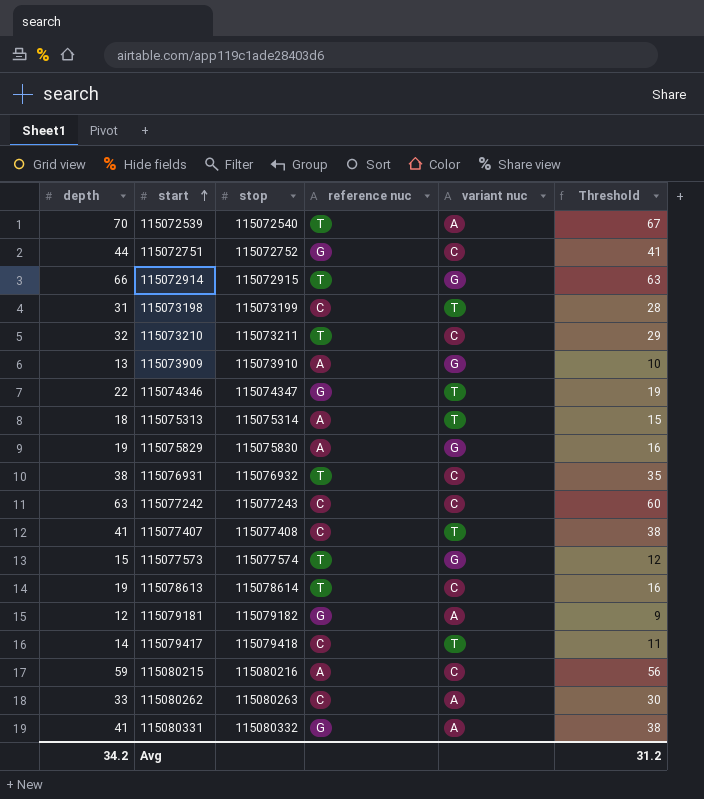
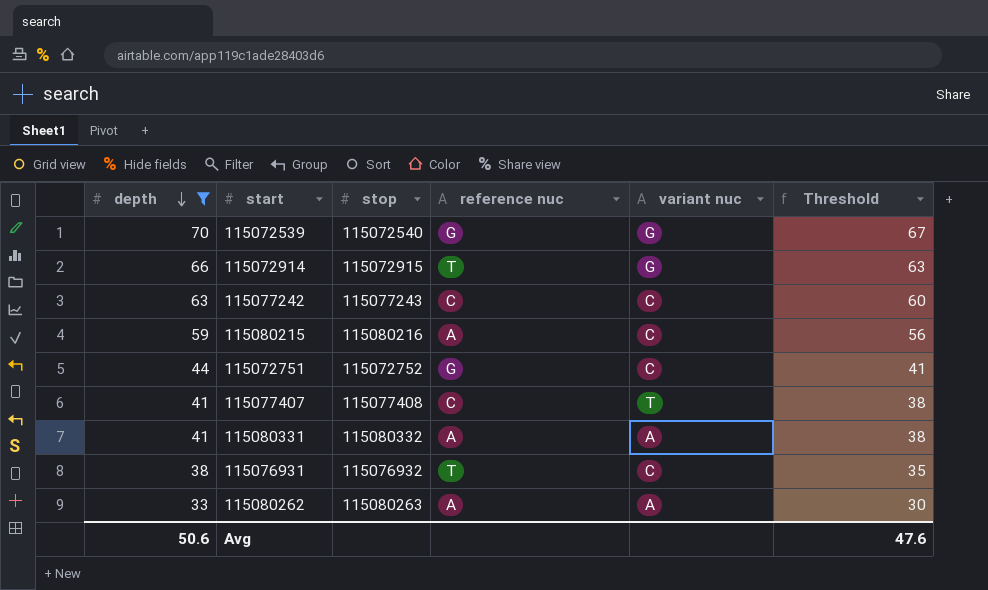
filter: none -> depth >= 33
row order: start ascending -> depth descending
115072539 | reference nuc: T -> G
115072539 | variant nuc: A -> G
115080331 | reference nuc: G -> A
115080262 | reference nuc: C -> A
Avg | depth: 34.2 -> 50.6
Avg | Threshold: 31.2 -> 47.6

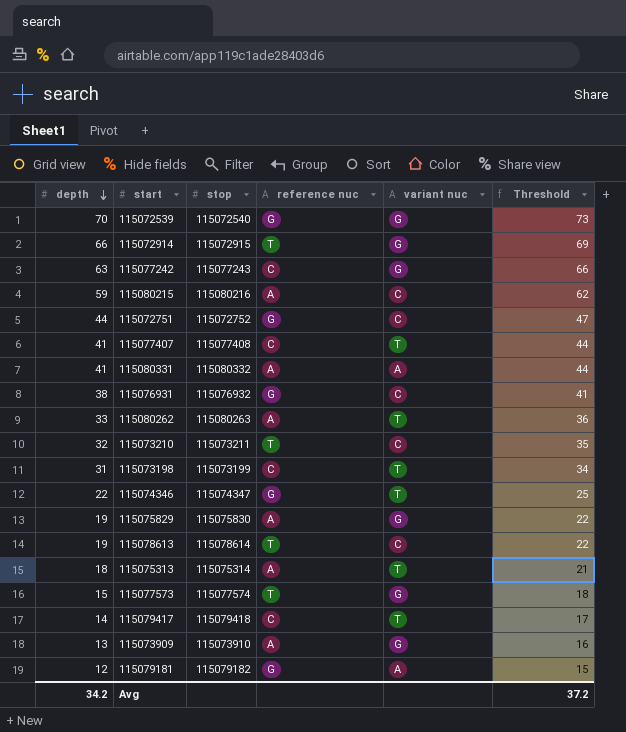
filter: depth >= 33 -> none
column Threshold | formula: [depth] - 3 -> [depth] + 3
115077242 | variant nuc: C -> G
115076931 | reference nuc: T -> G
115080262 | variant nuc: A -> T
Avg | depth: 50.6 -> 34.2
Avg | Threshold: 47.6 -> 37.2

